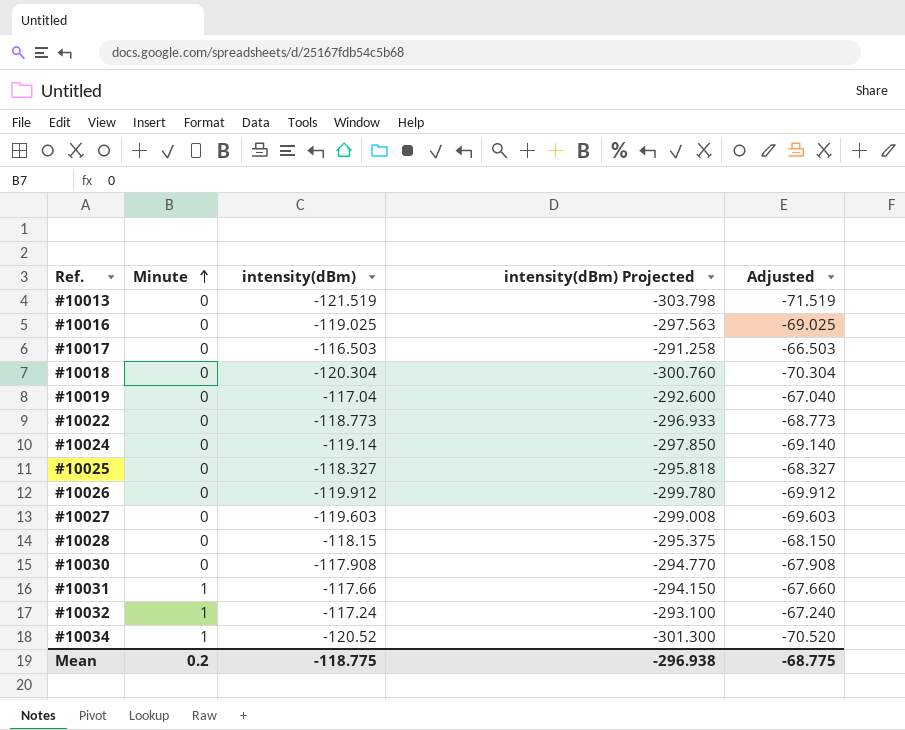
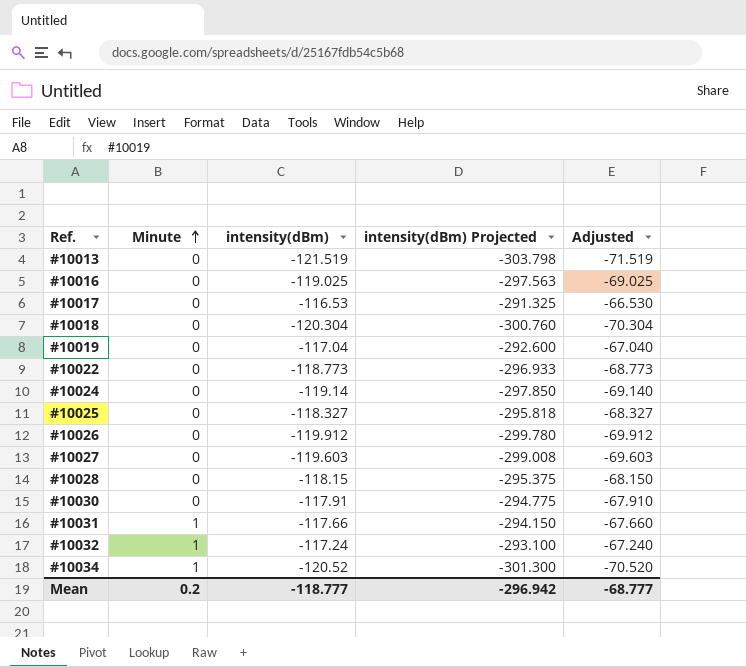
#10017 | intensity(dBm): -116.503 -> -116.53
#10017 | intensity(dBm) Projected: -291.258 -> -291.325
#10017 | Adjusted: -66.503 -> -66.530
#10030 | intensity(dBm): -117.908 -> -117.91
#10030 | intensity(dBm) Projected: -294.770 -> -294.775
#10030 | Adjusted: -67.908 -> -67.910
Mean | intensity(dBm): -118.775 -> -118.777
Mean | intensity(dBm) Projected: -296.938 -> -296.942
Mean | Adjusted: -68.775 -> -68.777

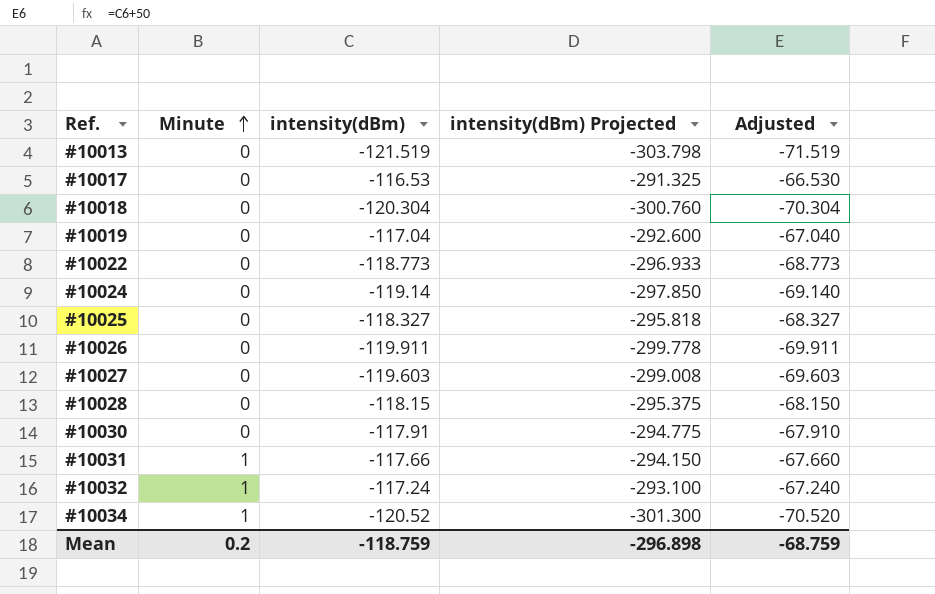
row #10016: 0 | -119.025 | -297.563 | -69.025 -> none
#10026 | intensity(dBm): -119.912 -> -119.911
#10026 | intensity(dBm) Projected: -299.780 -> -299.778
#10026 | Adjusted: -69.912 -> -69.911
Mean | intensity(dBm): -118.777 -> -118.759
Mean | intensity(dBm) Projected: -296.942 -> -296.898
Mean | Adjusted: -68.777 -> -68.759

